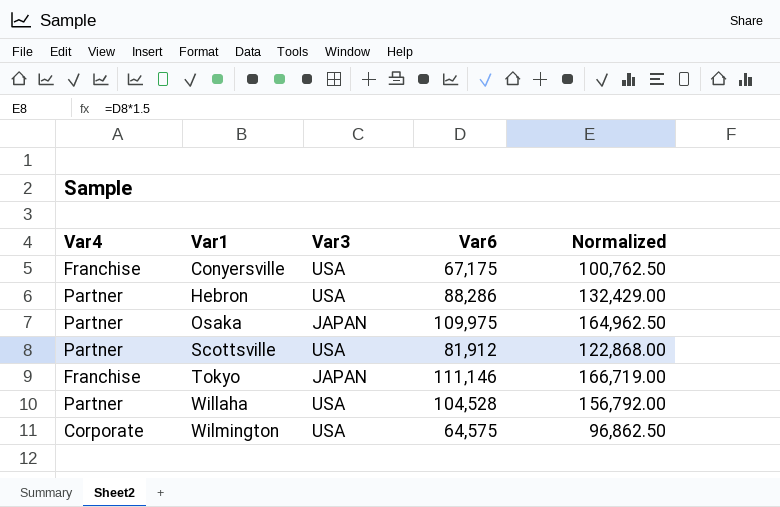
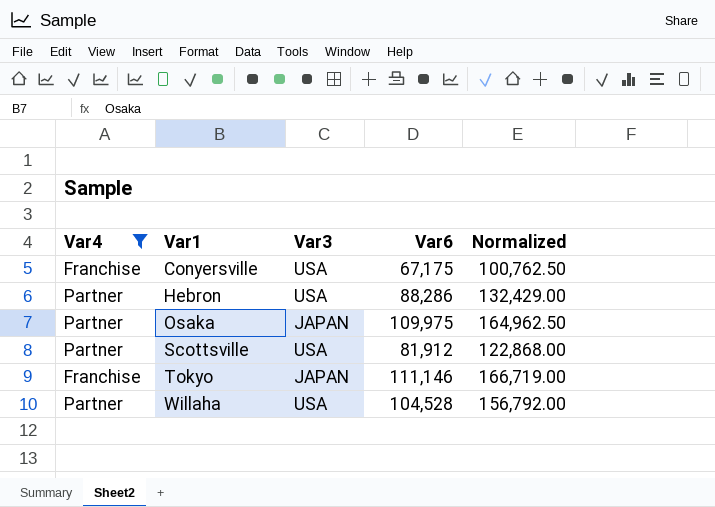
filter: none -> Var4 != Corporate

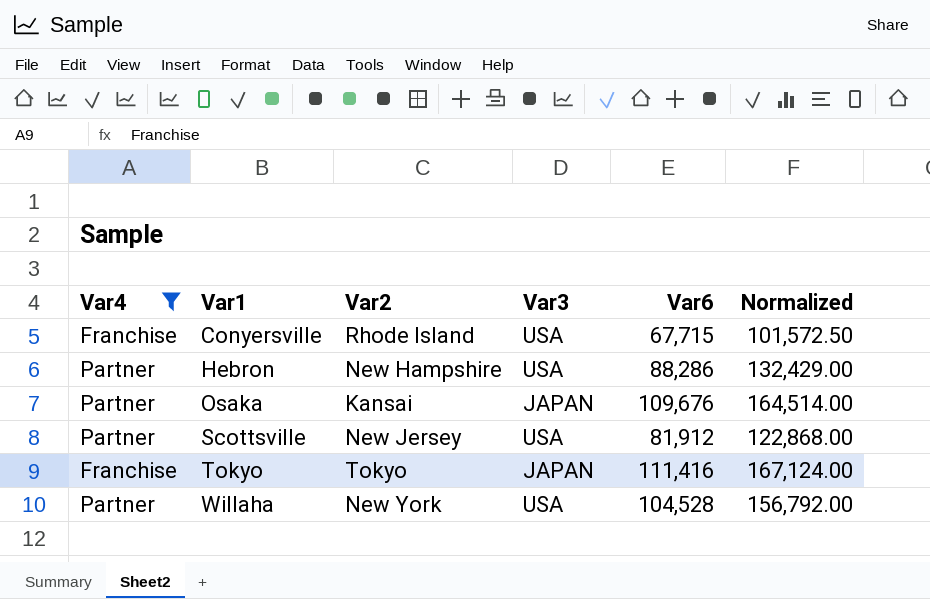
column Var2 | position: none -> 3
Conyersville | Var6: 67,175 -> 67,715
Conyersville | Normalized: 100,762.50 -> 101,572.50
Osaka | Var6: 109,975 -> 109,676
Osaka | Normalized: 164,962.50 -> 164,514.00
Tokyo | Var6: 111,146 -> 111,416
Tokyo | Normalized: 166,719.00 -> 167,124.00

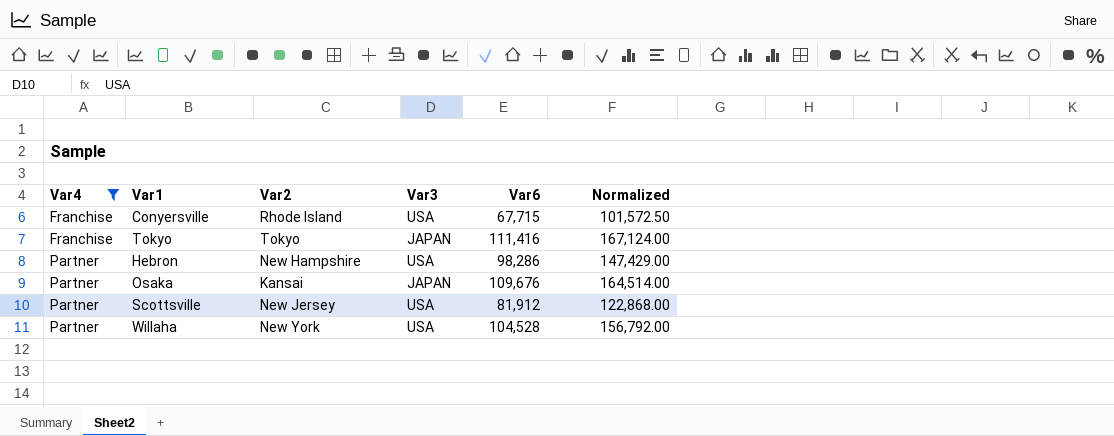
row order: Var1 ascending -> Var4 ascending
Hebron | Var6: 88,286 -> 98,286
Hebron | Normalized: 132,429.00 -> 147,429.00

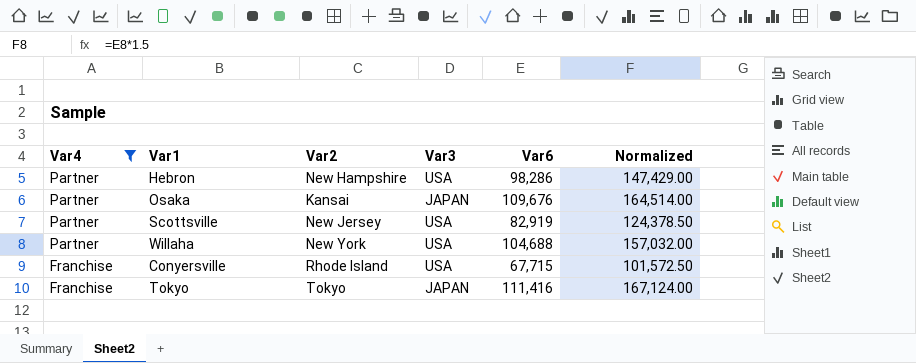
row order: Var4 ascending -> Var4 descending
Scottsville | Var6: 81,912 -> 82,919
Scottsville | Normalized: 122,868.00 -> 124,378.50
Willaha | Var6: 104,528 -> 104,688
Willaha | Normalized: 156,792.00 -> 157,032.00

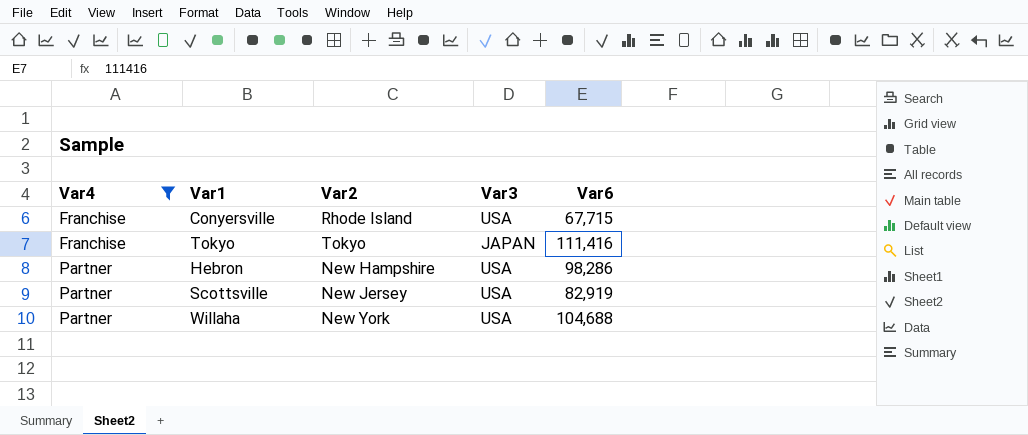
row order: Var4 descending -> Var4 ascending
column Normalized | formula: [Var6] * 1.5 -> none
row Osaka: Partner | Kansai | JAPAN | 109,676 | 164,514.00 -> none

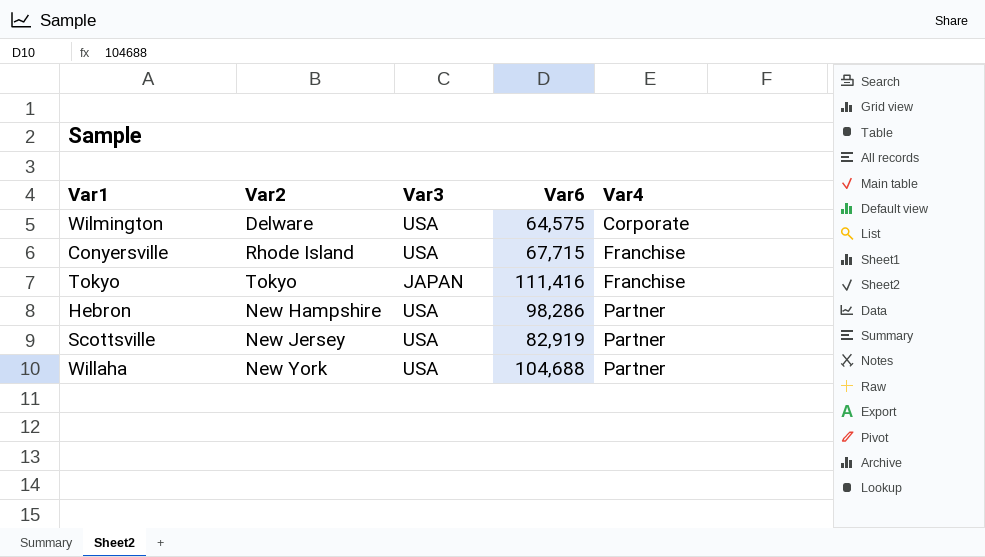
filter: Var4 != Corporate -> none
column Var4 | position: 1 -> 5

